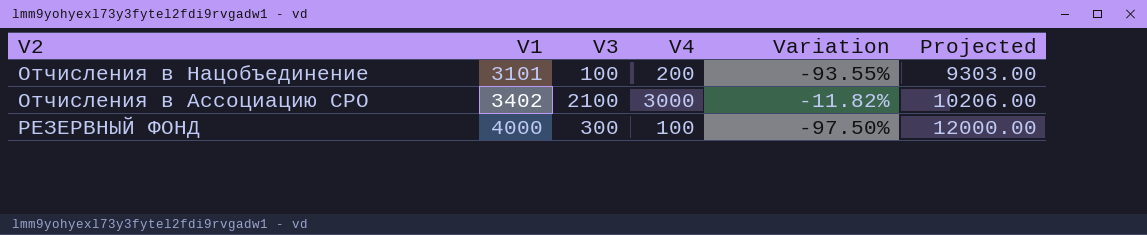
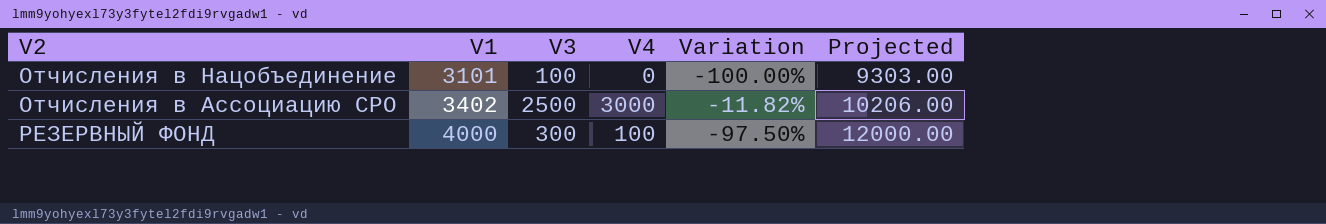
Отчисления в Нацобъединение | V4: 200 -> 0
Отчисления в Нацобъединение | Variation: -93.55% -> -100.00%
Отчисления в Ассоциацию СРО | V3: 2100 -> 2500

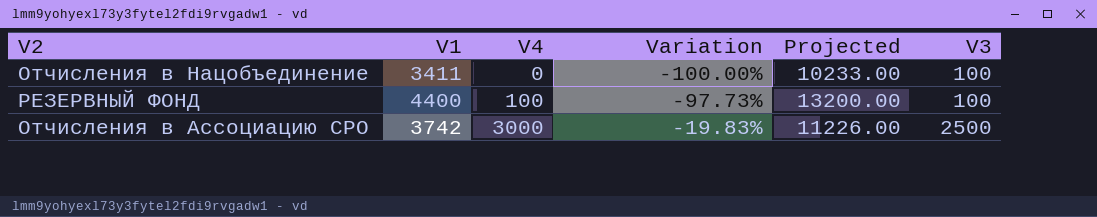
row order: V1 ascending -> V4 ascending
column V3 | position: 3 -> 6
Отчисления в Нацобъединение | V1: 3101 -> 3411
Отчисления в Нацобъединение | Projected: 9303.00 -> 10233.00
РЕЗЕРВНЫЙ ФОНД | V1: 4000 -> 4400
РЕЗЕРВНЫЙ ФОНД | Variation: -97.50% -> -97.73%
РЕЗЕРВНЫЙ ФОНД | Projected: 12000.00 -> 13200.00
РЕЗЕРВНЫЙ ФОНД | V3: 300 -> 100
Отчисления в Ассоциацию СРО | V1: 3402 -> 3742
Отчисления в Ассоциацию СРО | Variation: -11.82% -> -19.83%
Отчисления в Ассоциацию СРО | Projected: 10206.00 -> 11226.00

